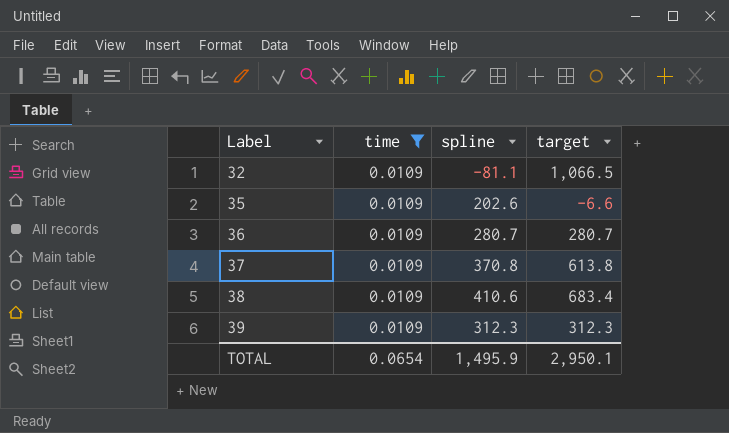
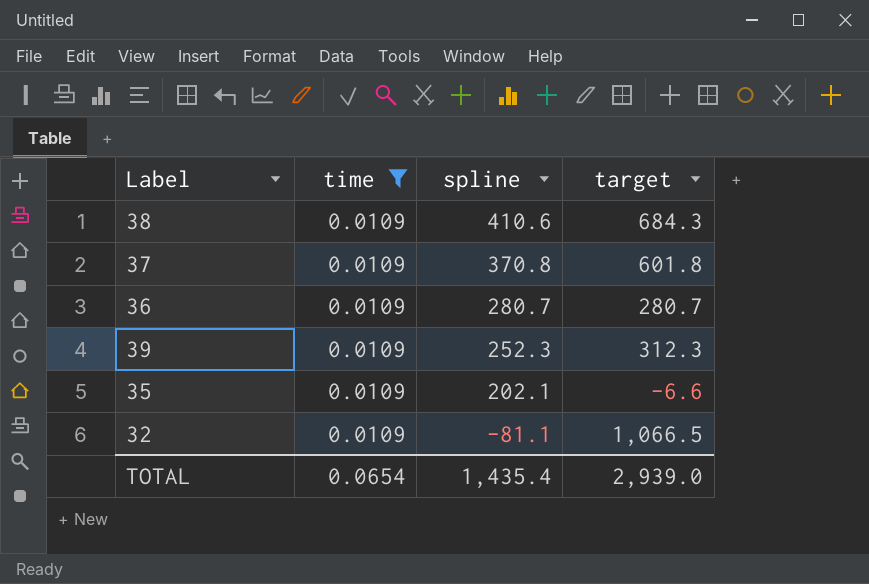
row order: Label ascending -> spline descending
38 | target: 683.4 -> 684.3
37 | target: 613.8 -> 601.8
39 | spline: 312.3 -> 252.3
35 | spline: 202.6 -> 202.1
TOTAL | spline: 1,495.9 -> 1,435.4
TOTAL | target: 2,950.1 -> 2,939.0

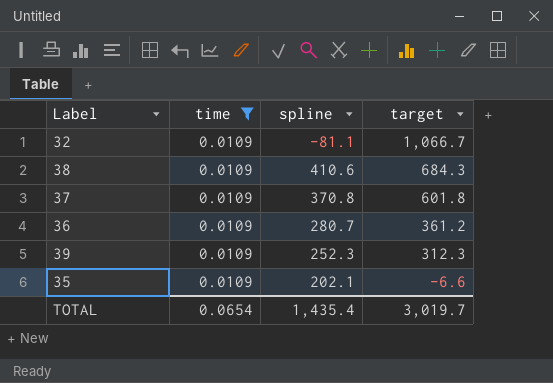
row order: spline descending -> target descending
32 | target: 1,066.5 -> 1,066.7
36 | target: 280.7 -> 361.2
TOTAL | target: 2,939.0 -> 3,019.7

